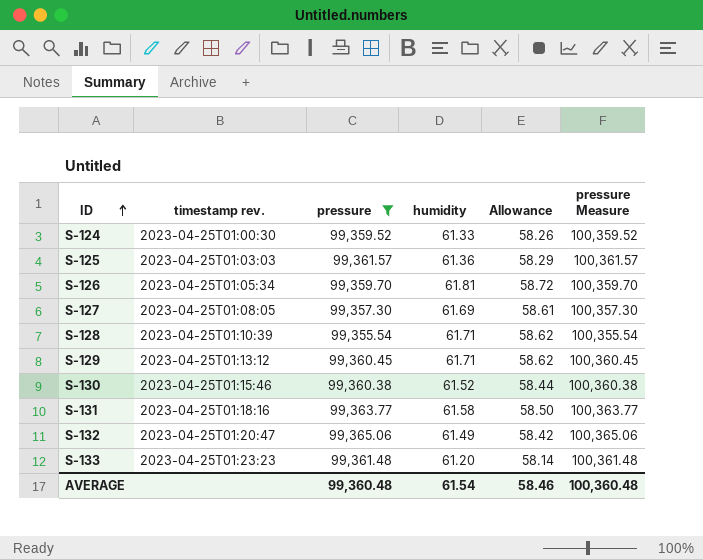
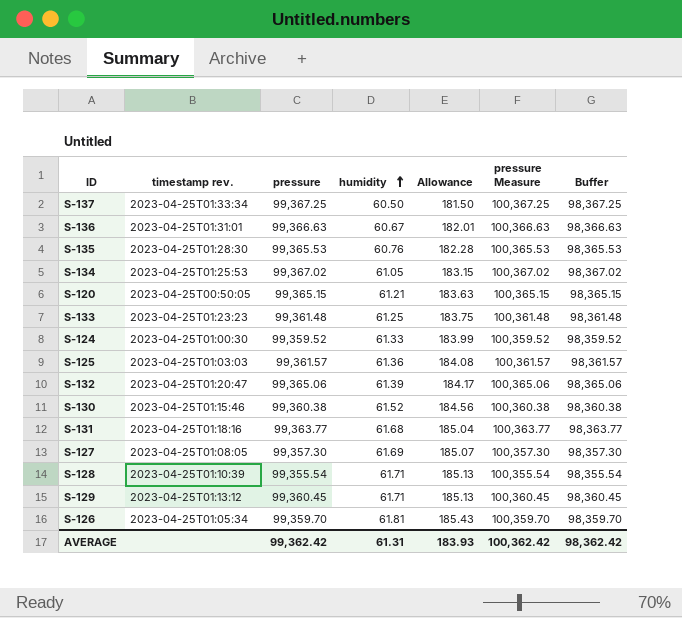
filter: pressure <= 99,365.06 -> none
row order: ID ascending -> humidity ascending
column Allowance | formula: [humidity] * 0.95 -> [humidity] * 3
column Buffer | formula: none -> [pressure] - 1000
S-133 | humidity: 61.20 -> 61.25
S-132 | humidity: 61.49 -> 61.39
S-131 | humidity: 61.58 -> 61.68
AVERAGE | pressure: 99,360.48 -> 99,362.42
AVERAGE | humidity: 61.54 -> 61.31
AVERAGE | Allowance: 58.46 -> 183.93
AVERAGE | pressure Measure: 100,360.48 -> 100,362.42

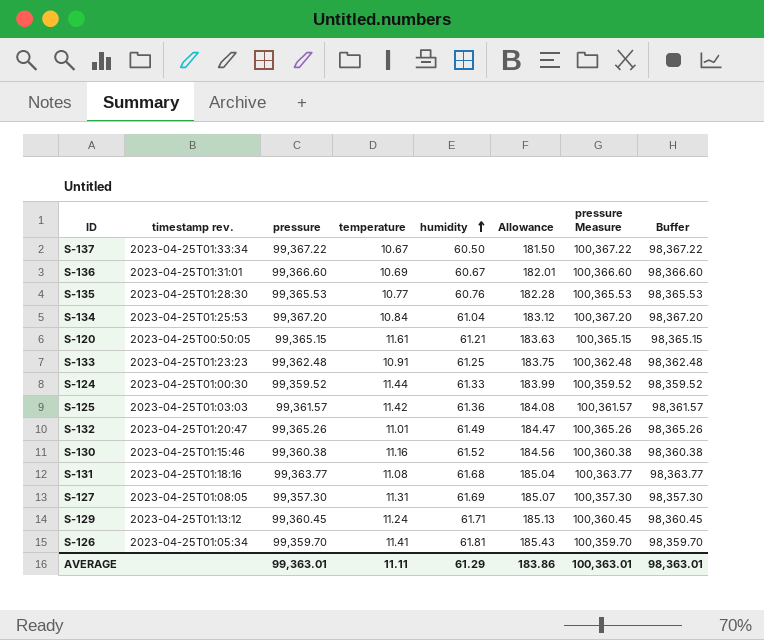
column temperature | position: none -> 4
row S-128: 2023-04-25T01:10:39 | 99,355.54 | 61.71 | 185.13 | 100,355.54 | 98,355.54 -> none
S-137 | pressure: 99,367.25 -> 99,367.22
S-137 | pressure Measure: 100,367.25 -> 100,367.22
S-137 | Buffer: 98,367.25 -> 98,367.22
S-136 | pressure: 99,366.63 -> 99,366.60
S-136 | pressure Measure: 100,366.63 -> 100,366.60
S-136 | Buffer: 98,366.63 -> 98,366.60
S-134 | pressure: 99,367.02 -> 99,367.20
S-134 | humidity: 61.05 -> 61.04
S-134 | Allowance: 183.15 -> 183.12
S-134 | pressure Measure: 100,367.02 -> 100,367.20
S-134 | Buffer: 98,367.02 -> 98,367.20
S-133 | pressure: 99,361.48 -> 99,362.48
S-133 | pressure Measure: 100,361.48 -> 100,362.48
S-133 | Buffer: 98,361.48 -> 98,362.48
S-132 | pressure: 99,365.06 -> 99,365.26
S-132 | humidity: 61.39 -> 61.49
S-132 | Allowance: 184.17 -> 184.47
S-132 | pressure Measure: 100,365.06 -> 100,365.26
S-132 | Buffer: 98,365.06 -> 98,365.26
AVERAGE | pressure: 99,362.42 -> 99,363.01
AVERAGE | humidity: 61.31 -> 61.29
AVERAGE | Allowance: 183.93 -> 183.86
AVERAGE | pressure Measure: 100,362.42 -> 100,363.01
AVERAGE | Buffer: 98,362.42 -> 98,363.01

